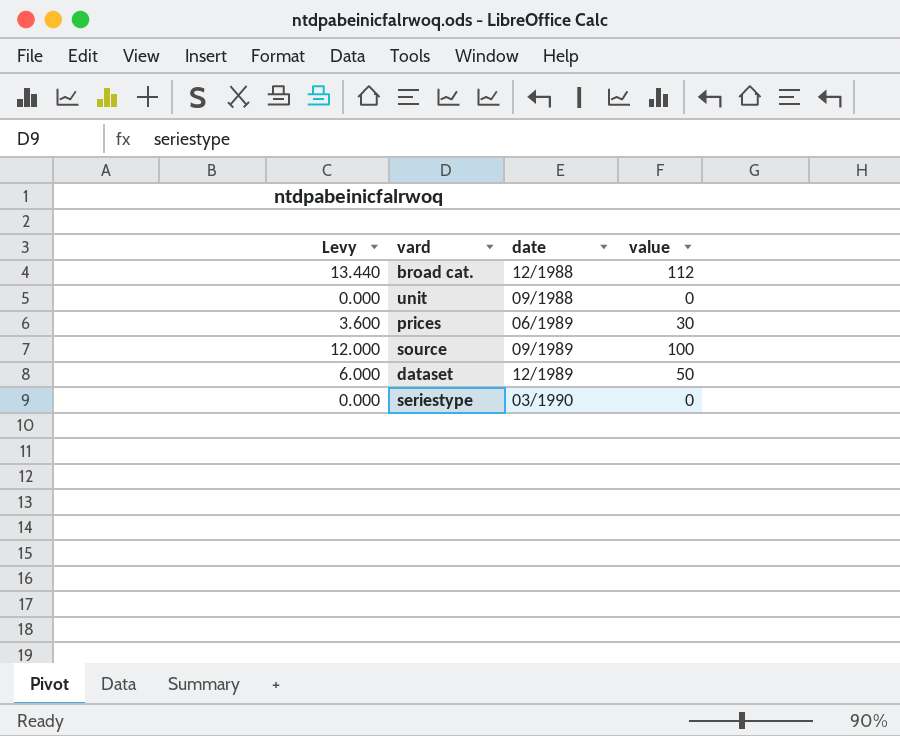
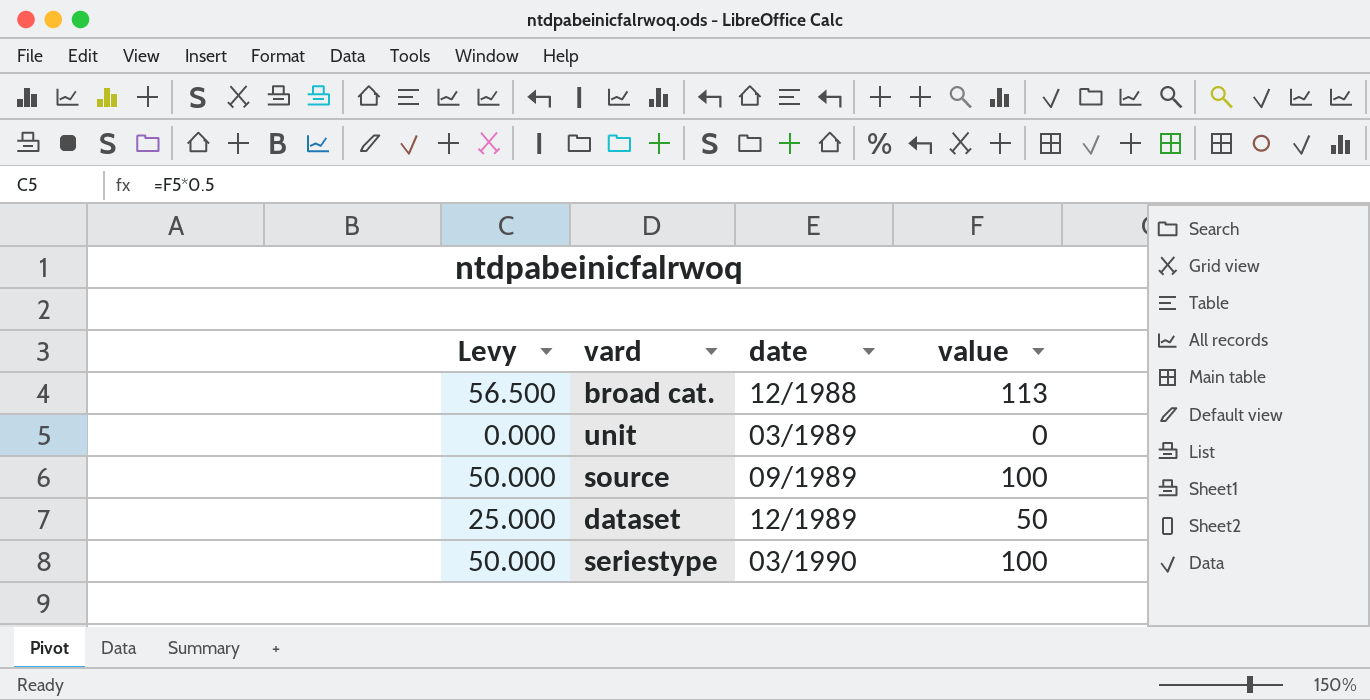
column Levy | formula: [value] * 0.12 -> [value] * 0.5
row prices: 3.600 | 06/1989 | 30 -> none
broad cat. | value: 112 -> 113
unit | date: 09/1988 -> 03/1989
seriestype | value: 0 -> 100

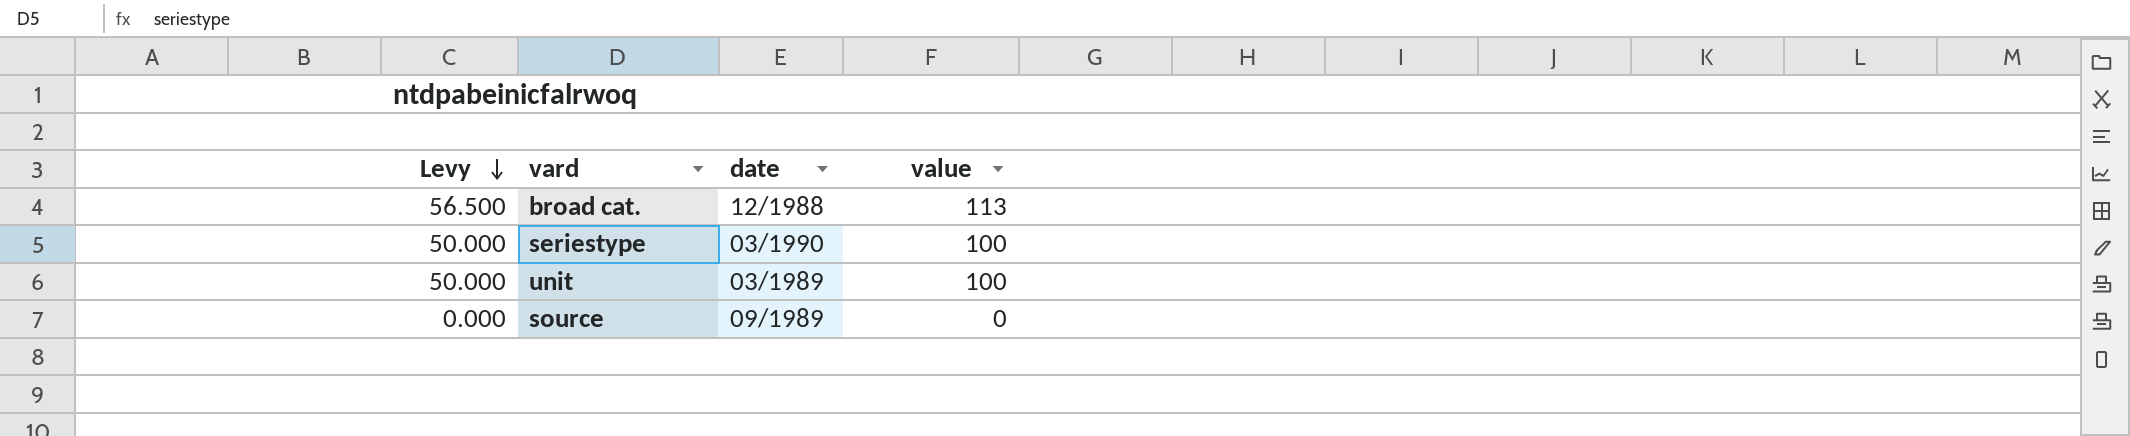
row order: none -> Levy descending
row dataset: 25.000 | 12/1989 | 50 -> none
unit | Levy: 0.000 -> 50.000
unit | value: 0 -> 100
source | Levy: 50.000 -> 0.000
source | value: 100 -> 0

